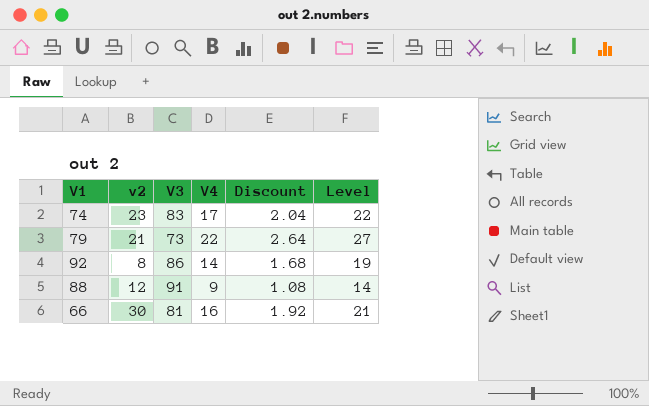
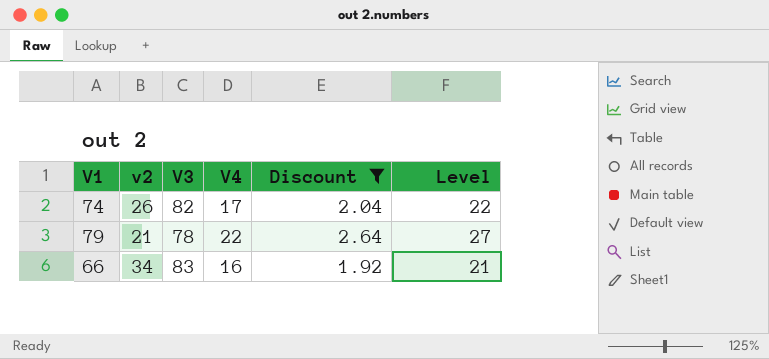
filter: none -> Discount >= 1.92
74 | v2: 23 -> 26
74 | V3: 83 -> 82
79 | V3: 73 -> 78
66 | v2: 30 -> 34
66 | V3: 81 -> 83

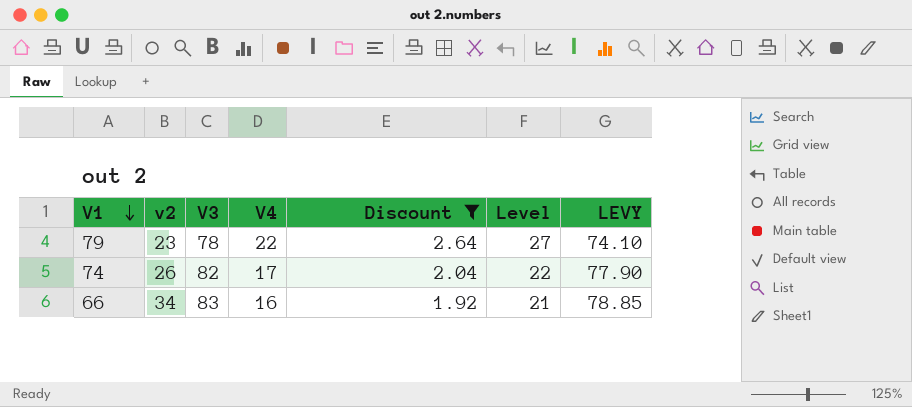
row order: none -> V1 descending
column LEVY | formula: none -> [V3] * 0.95
79 | v2: 21 -> 23

